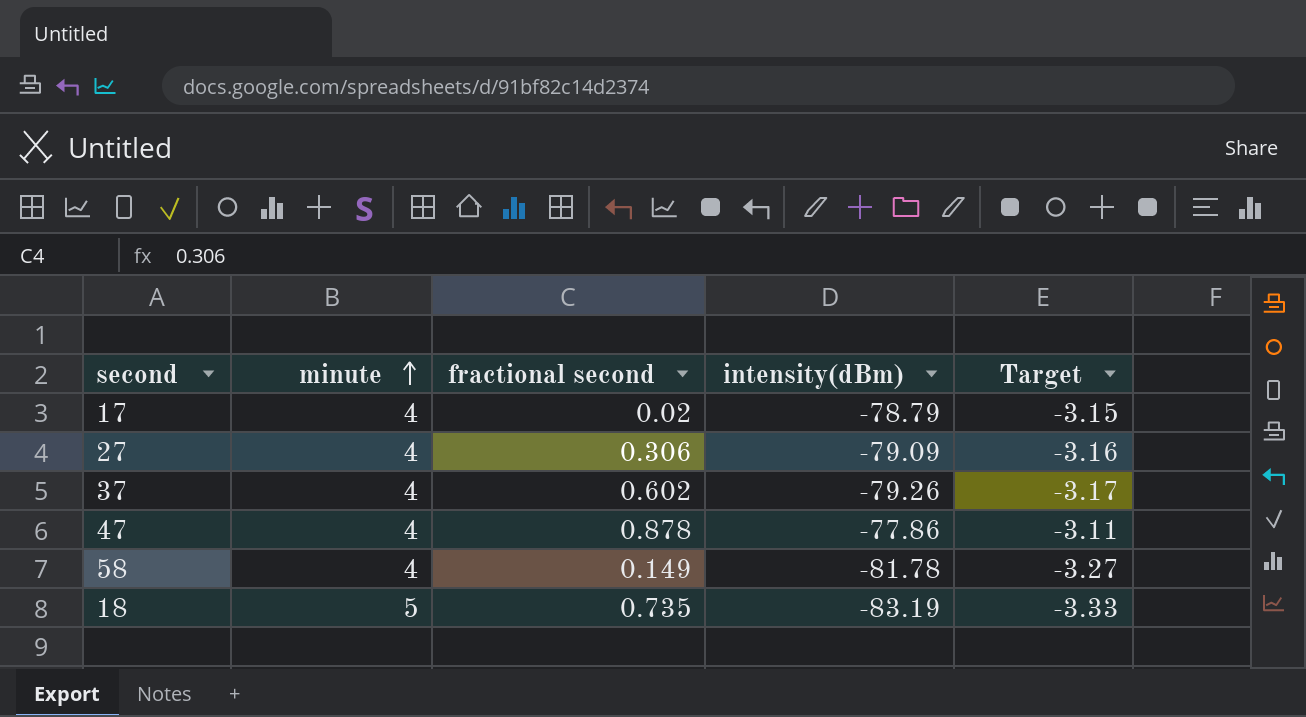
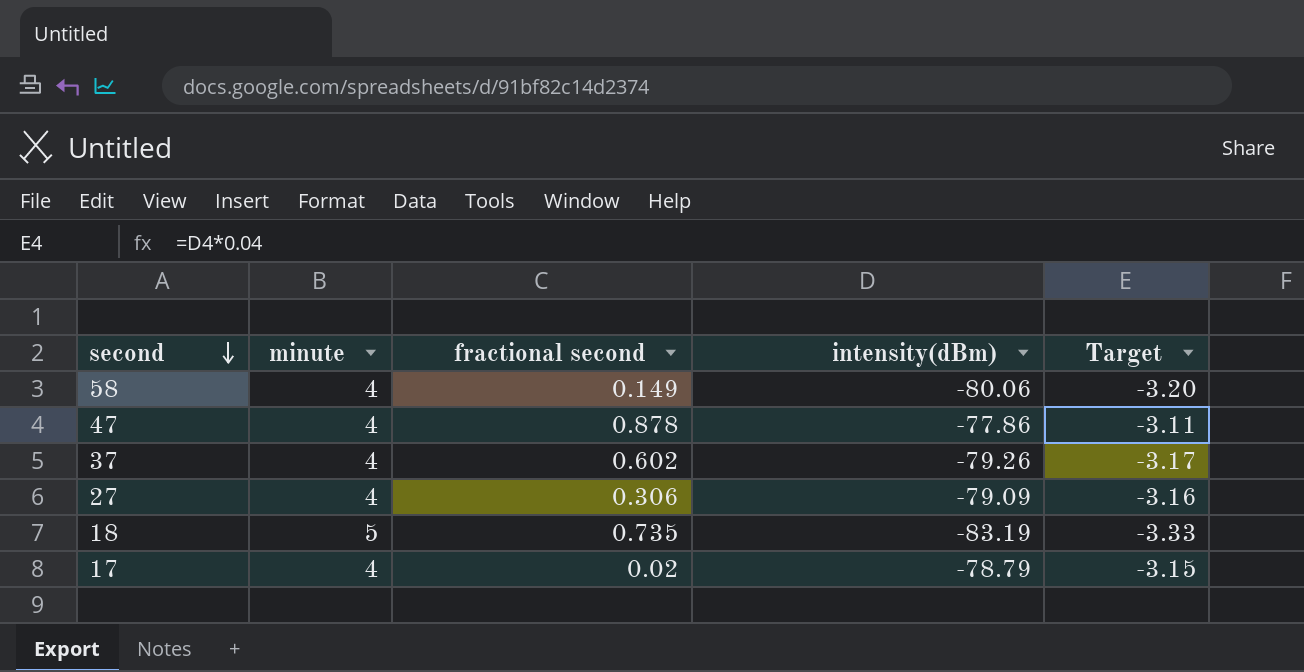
row order: minute ascending -> second descending
58 | intensity(dBm): -81.78 -> -80.06
58 | Target: -3.27 -> -3.20

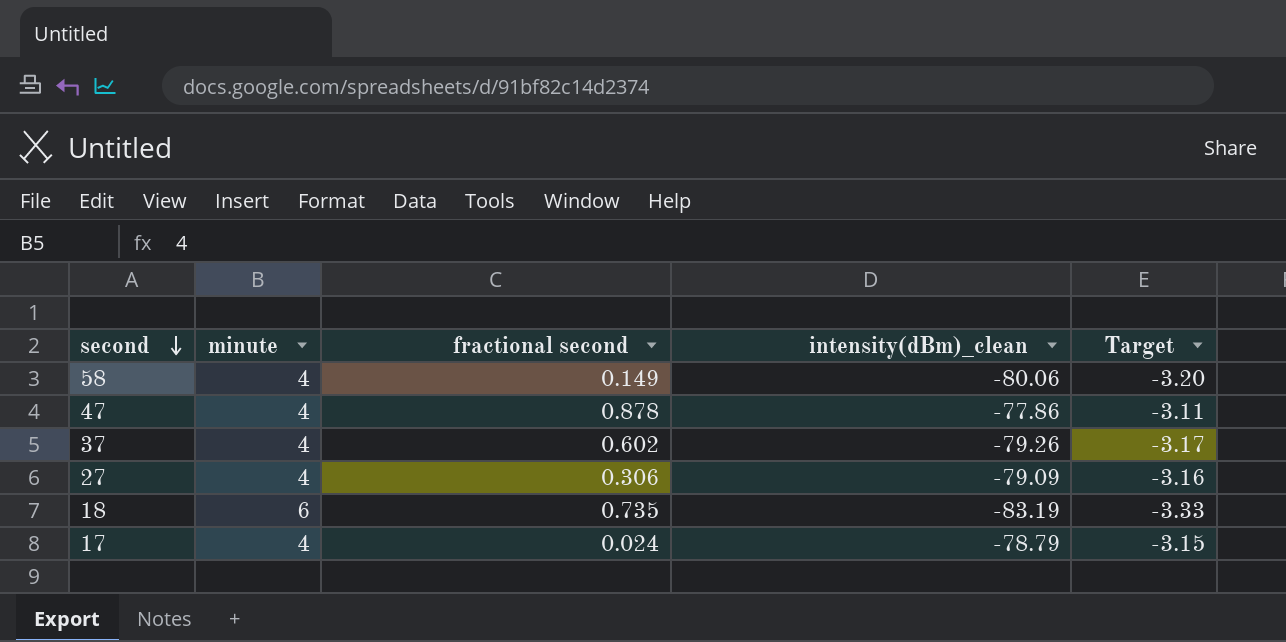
column name: intensity(dBm) -> intensity(dBm)_clean
18 | minute: 5 -> 6
17 | fractional second: 0.02 -> 0.024

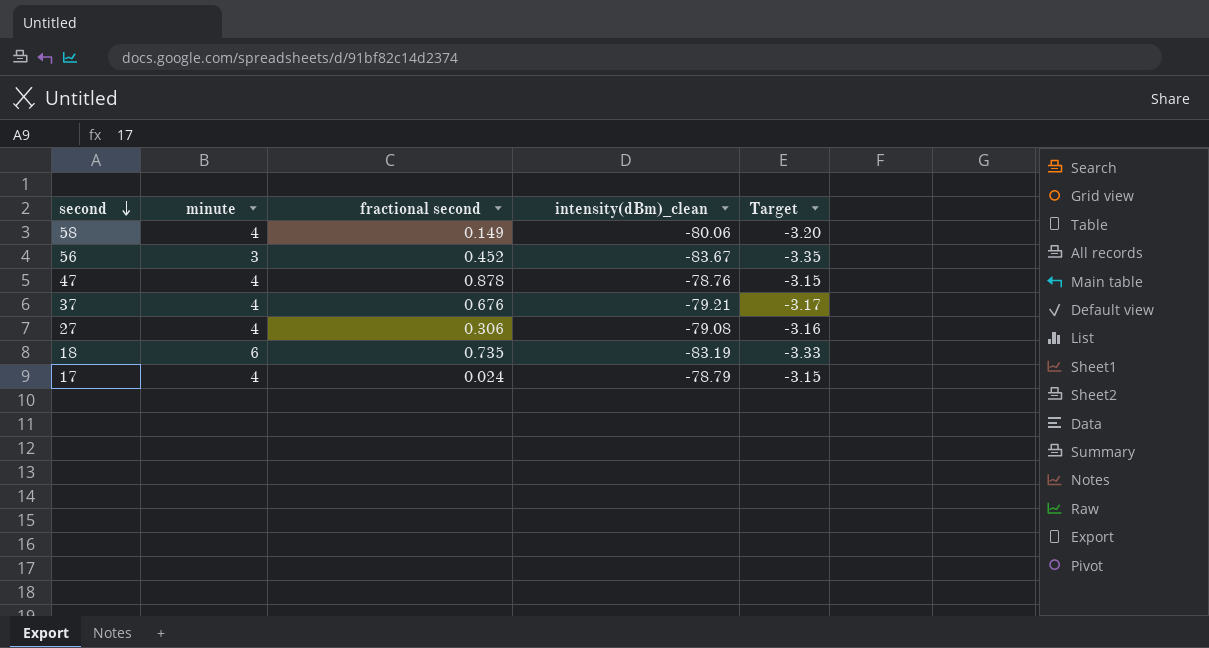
row 56: none -> 3 | 0.452 | -83.67 | -3.35
47 | intensity(dBm)_clean: -77.86 -> -78.76
47 | Target: -3.11 -> -3.15
37 | fractional second: 0.602 -> 0.676
37 | intensity(dBm)_clean: -79.26 -> -79.21
27 | intensity(dBm)_clean: -79.09 -> -79.08

